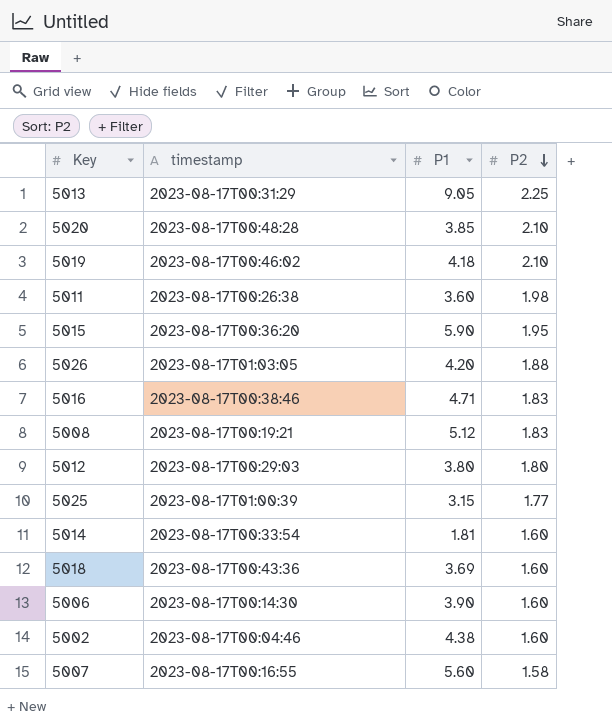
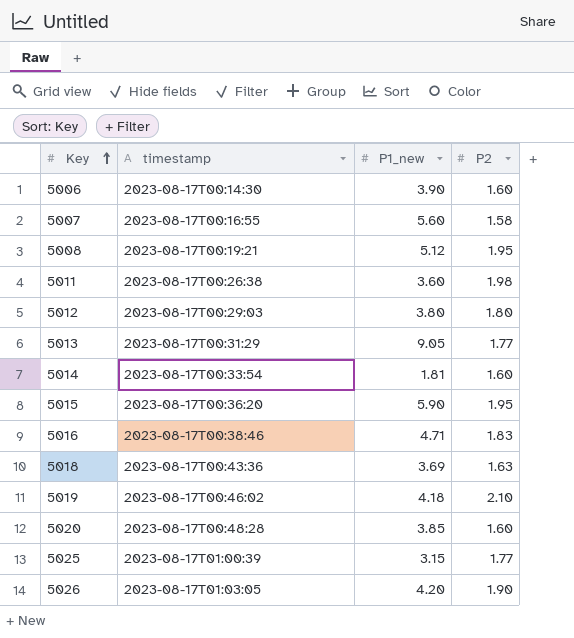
row order: P2 descending -> Key ascending
column name: P1 -> P1_new
row 5002: 2023-08-17T00:04:46 | 4.38 | 1.60 -> none
5008 | P2: 1.83 -> 1.95
5013 | P2: 2.25 -> 1.77
5018 | P2: 1.60 -> 1.63
5020 | P2: 2.10 -> 1.60
5026 | P2: 1.88 -> 1.90

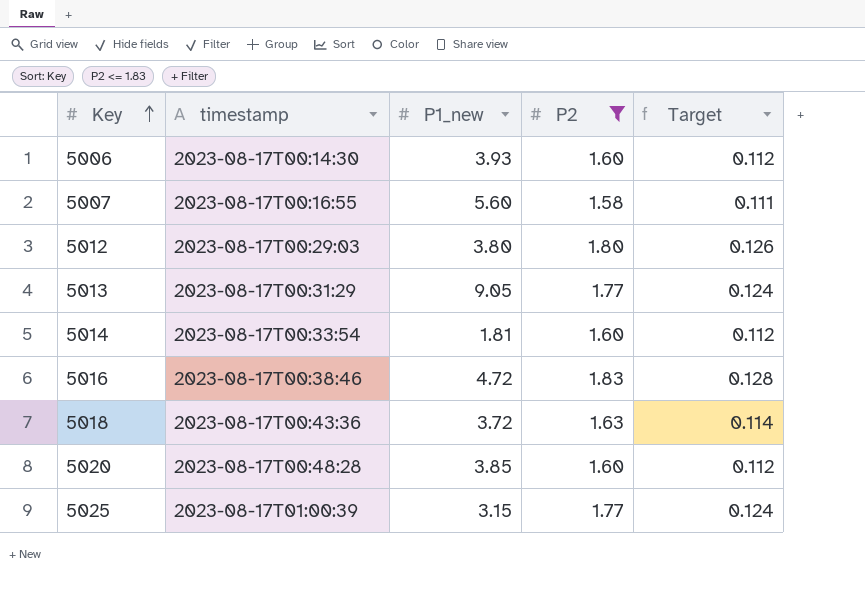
filter: none -> P2 <= 1.83
column Target | formula: none -> [P2] * 0.07
5006 | P1_new: 3.90 -> 3.93
5016 | P1_new: 4.71 -> 4.72
5018 | P1_new: 3.69 -> 3.72

